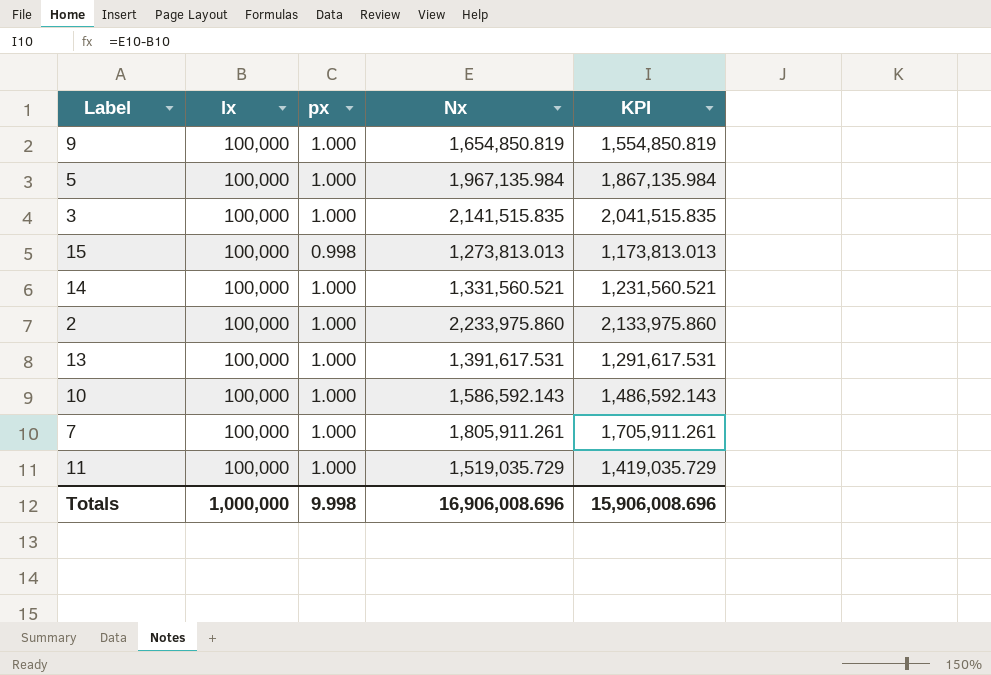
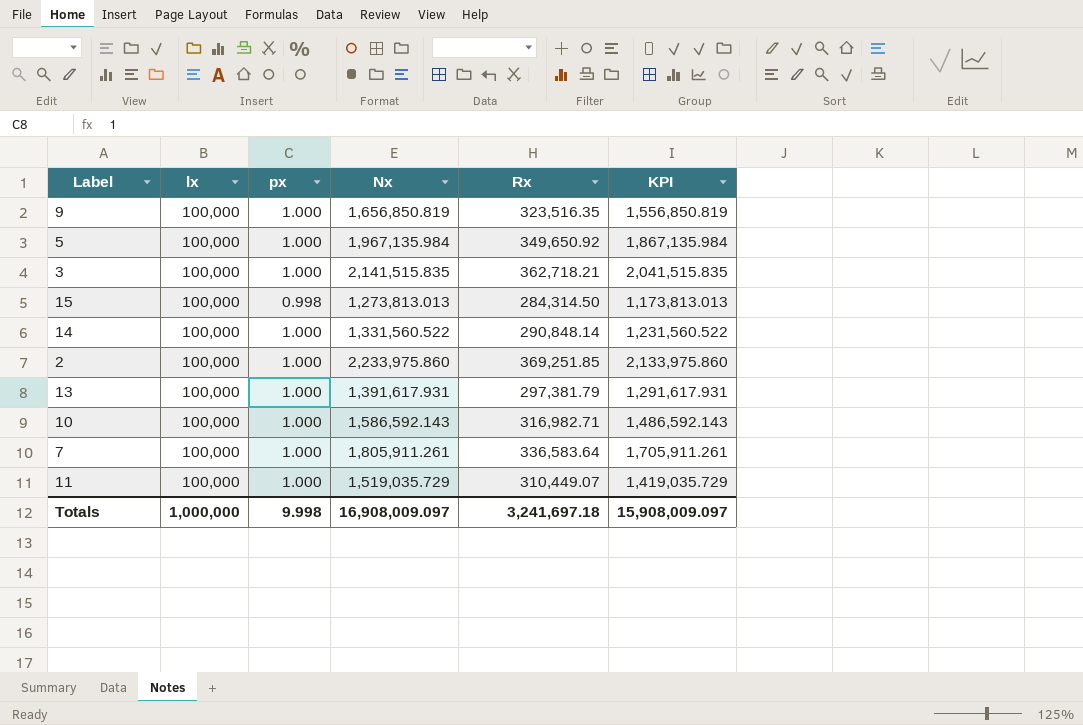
column Rx | position: none -> 5
9 | Nx: 1,654,850.819 -> 1,656,850.819
9 | KPI: 1,554,850.819 -> 1,556,850.819
14 | Nx: 1,331,560.521 -> 1,331,560.522
14 | KPI: 1,231,560.521 -> 1,231,560.522
13 | Nx: 1,391,617.531 -> 1,391,617.931
13 | KPI: 1,291,617.531 -> 1,291,617.931
Totals | Nx: 16,906,008.696 -> 16,908,009.097
Totals | KPI: 15,906,008.696 -> 15,908,009.097

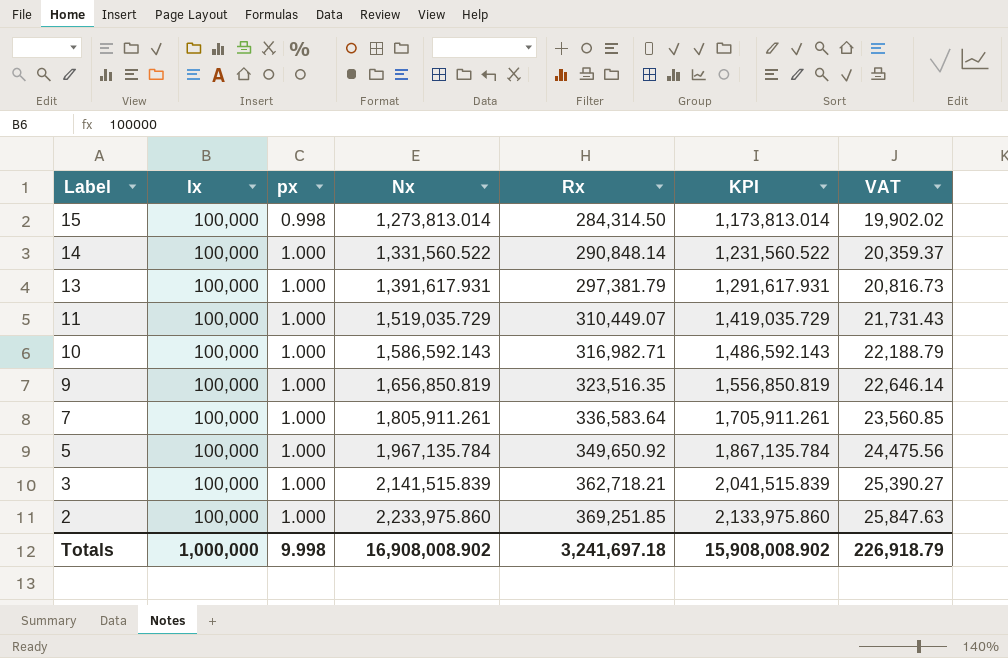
row order: none -> Label descending
column VAT | formula: none -> [Rx] * 0.07
15 | Nx: 1,273,813.013 -> 1,273,813.014
15 | KPI: 1,173,813.013 -> 1,173,813.014
5 | Nx: 1,967,135.984 -> 1,967,135.784
5 | KPI: 1,867,135.984 -> 1,867,135.784
3 | Nx: 2,141,515.835 -> 2,141,515.839
3 | KPI: 2,041,515.835 -> 2,041,515.839
Totals | Nx: 16,908,009.097 -> 16,908,008.902
Totals | KPI: 15,908,009.097 -> 15,908,008.902

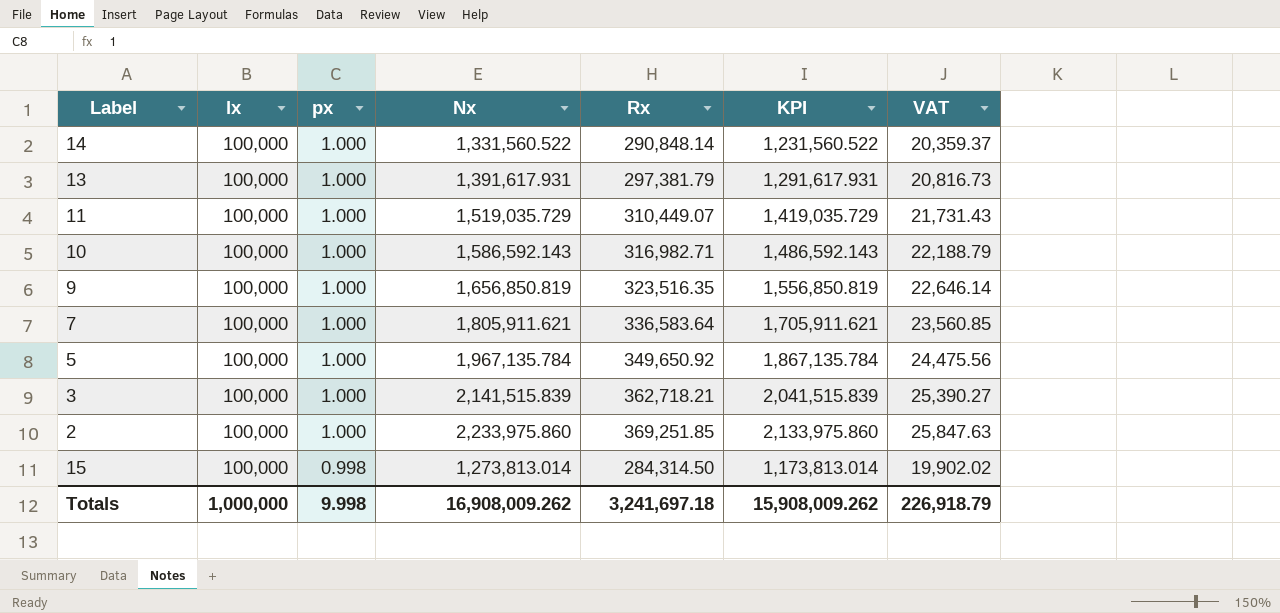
row order: Label descending -> px descending
7 | Nx: 1,805,911.261 -> 1,805,911.621
7 | KPI: 1,705,911.261 -> 1,705,911.621
Totals | Nx: 16,908,008.902 -> 16,908,009.262
Totals | KPI: 15,908,008.902 -> 15,908,009.262

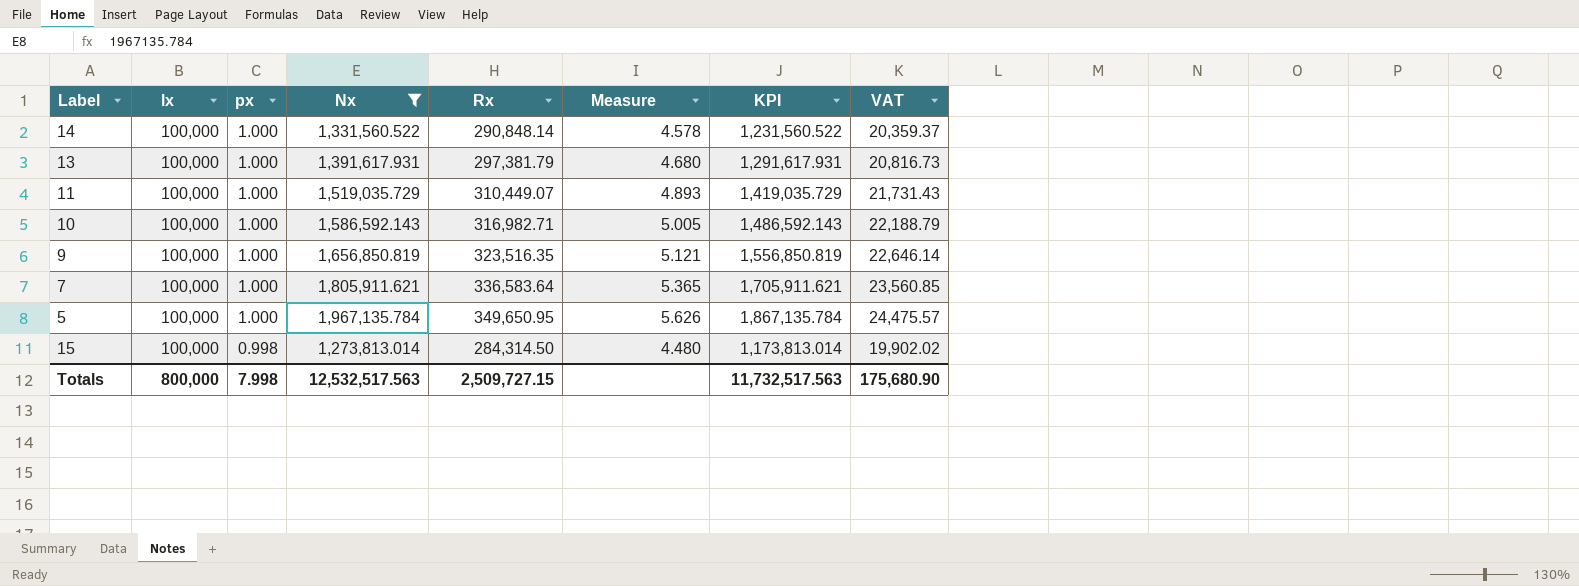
filter: none -> Nx <= 1,967,135.784
column Measure | formula: none -> [Nx] / [Rx]
5 | Rx: 349,650.92 -> 349,650.95
5 | VAT: 24,475.56 -> 24,475.57
Totals | lx: 1,000,000 -> 800,000
Totals | px: 9.998 -> 7.998
Totals | Nx: 16,908,009.262 -> 12,532,517.563
Totals | Rx: 3,241,697.18 -> 2,509,727.15
Totals | KPI: 15,908,009.262 -> 11,732,517.563
Totals | VAT: 226,918.79 -> 175,680.90

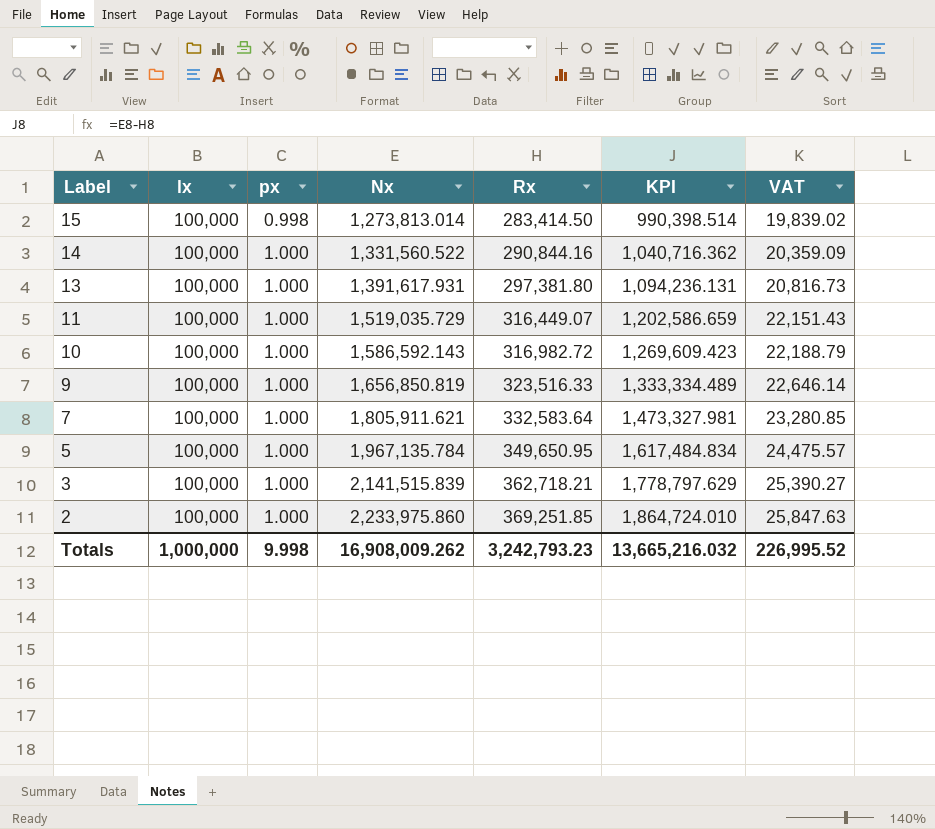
filter: Nx <= 1,967,135.784 -> none
row order: px descending -> Label descending
column Measure | formula: [Nx] / [Rx] -> none
column KPI | formula: [Nx] - [lx] -> [Nx] - [Rx]
15 | Rx: 284,314.50 -> 283,414.50
15 | VAT: 19,902.02 -> 19,839.02
14 | Rx: 290,848.14 -> 290,844.16
14 | VAT: 20,359.37 -> 20,359.09
13 | Rx: 297,381.79 -> 297,381.80
11 | Rx: 310,449.07 -> 316,449.07
11 | VAT: 21,731.43 -> 22,151.43
10 | Rx: 316,982.71 -> 316,982.72
9 | Rx: 323,516.35 -> 323,516.33
7 | Rx: 336,583.64 -> 332,583.64
7 | VAT: 23,560.85 -> 23,280.85
Totals | lx: 800,000 -> 1,000,000
Totals | px: 7.998 -> 9.998
Totals | Nx: 12,532,517.563 -> 16,908,009.262
Totals | Rx: 2,509,727.15 -> 3,242,793.23
Totals | KPI: 11,732,517.563 -> 13,665,216.032
Totals | VAT: 175,680.90 -> 226,995.52

